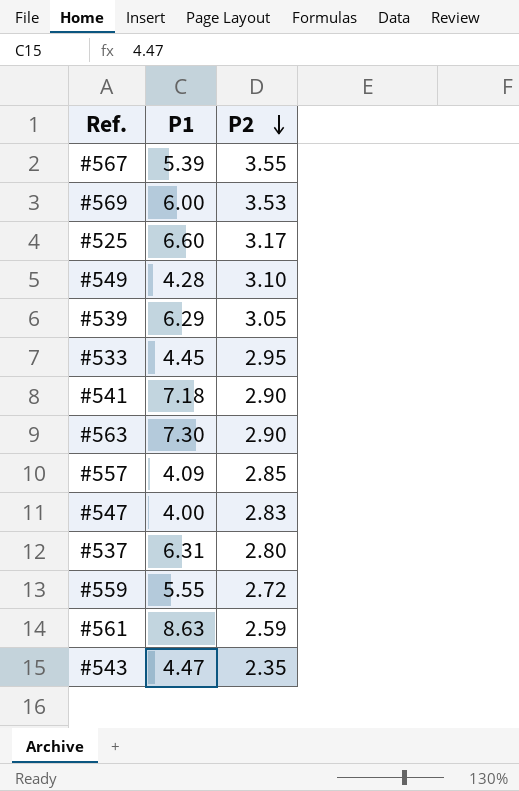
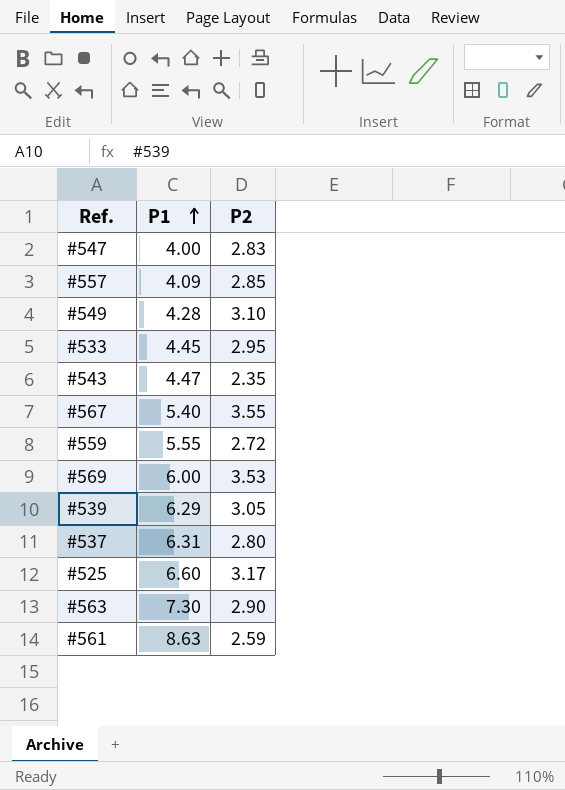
row order: P2 descending -> P1 ascending
row #541: 7.18 | 2.90 -> none
#567 | P1: 5.39 -> 5.40

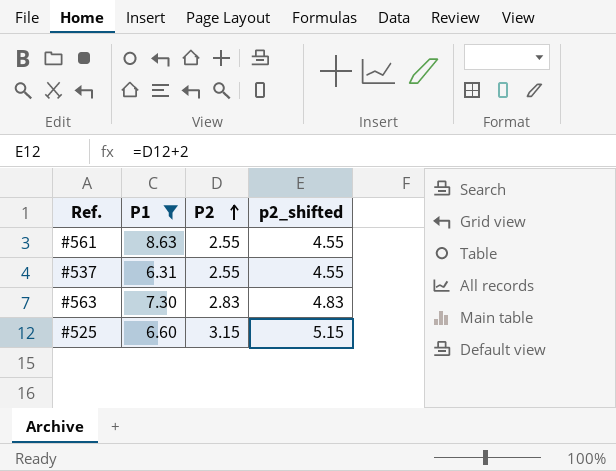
filter: none -> P1 >= 6.31
row order: P1 ascending -> P2 ascending
column p2_shifted | formula: none -> [P2] + 2
#561 | P2: 2.59 -> 2.55
#537 | P2: 2.80 -> 2.55
#563 | P2: 2.90 -> 2.83
#525 | P2: 3.17 -> 3.15

